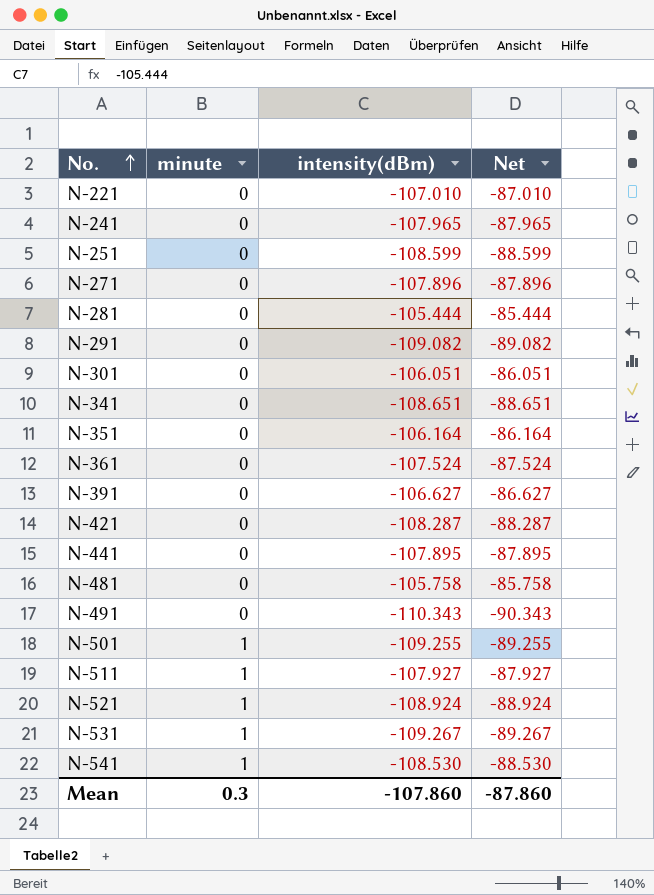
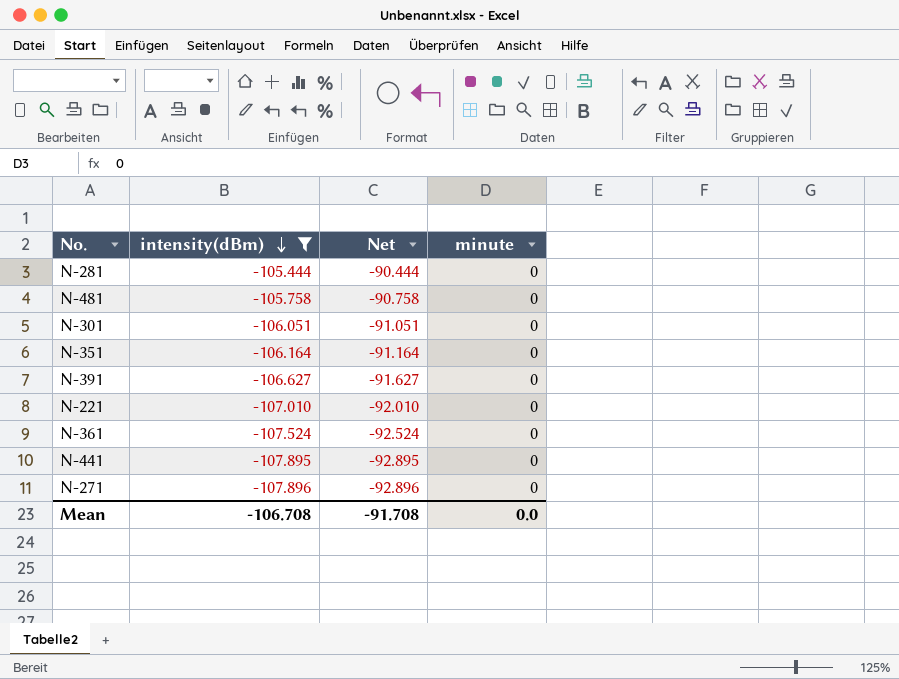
filter: none -> intensity(dBm) >= -107.896
row order: No. ascending -> intensity(dBm) descending
column Net | formula: [intensity(dBm)] + 20 -> [intensity(dBm)] + 15
column minute | position: 2 -> 4
Mean | intensity(dBm): -107.860 -> -106.708
Mean | Net: -87.860 -> -91.708
Mean | minute: 0.3 -> 0.0

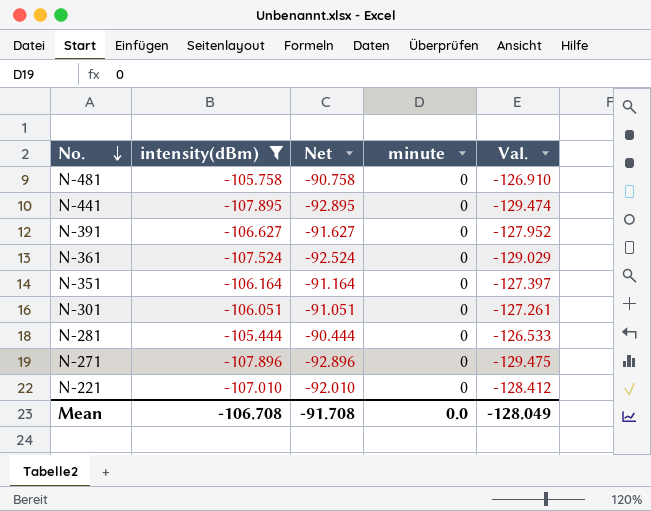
row order: intensity(dBm) descending -> No. descending
column Val. | formula: none -> [intensity(dBm)] * 1.2

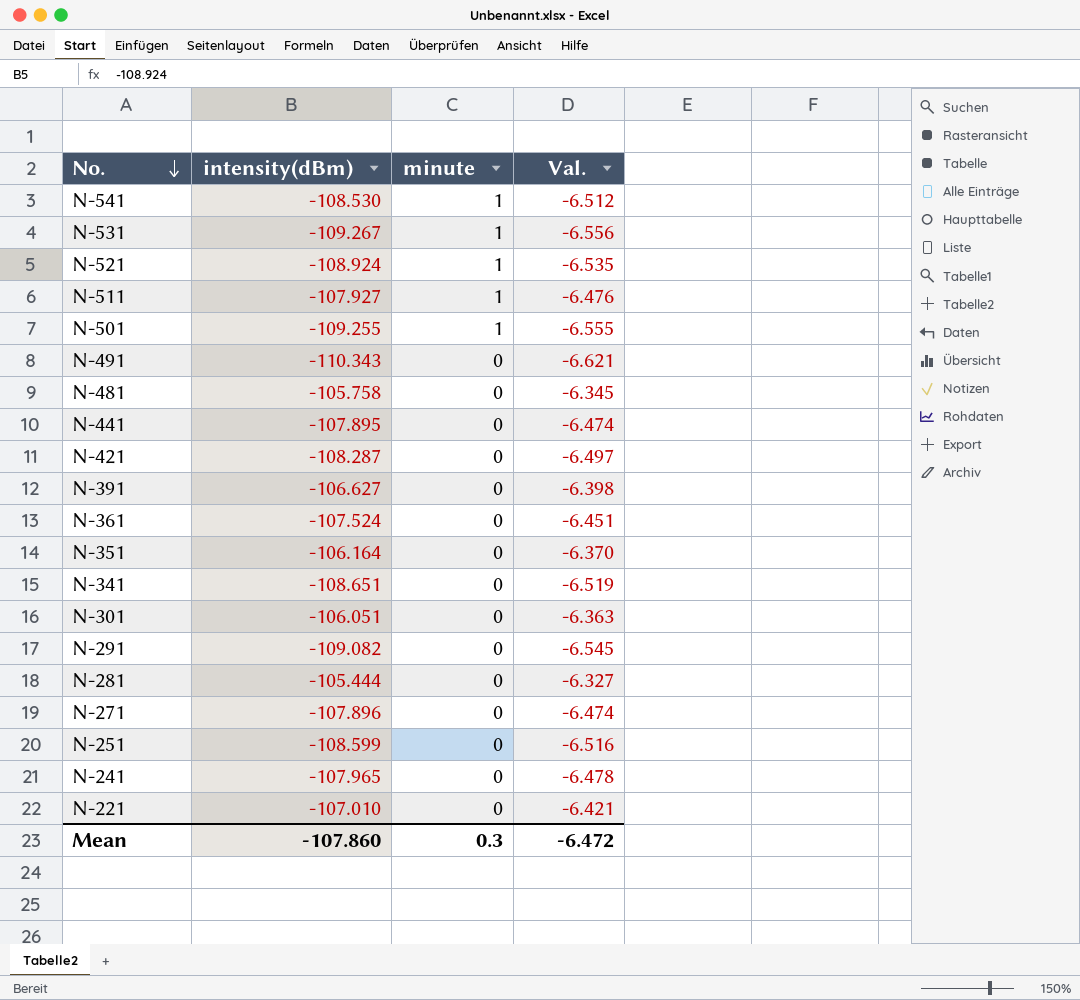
filter: intensity(dBm) >= -107.896 -> none
column Net | formula: [intensity(dBm)] + 15 -> none
column Val. | formula: [intensity(dBm)] * 1.2 -> [intensity(dBm)] * 0.06
Mean | intensity(dBm): -106.708 -> -107.860
Mean | minute: 0.0 -> 0.3
Mean | Val.: -128.049 -> -6.472

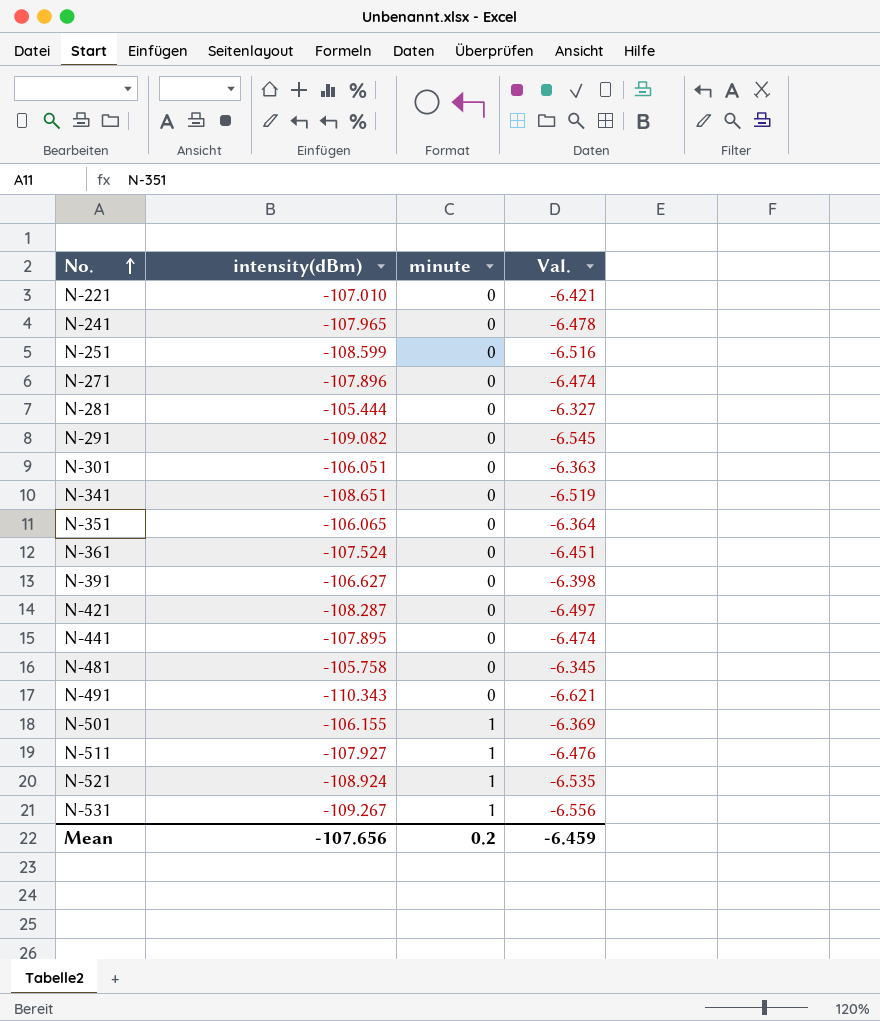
row order: No. descending -> No. ascending
row N-541: -108.530 | 1 | -6.512 -> none
N-351 | intensity(dBm): -106.164 -> -106.065
N-351 | Val.: -6.370 -> -6.364
N-501 | intensity(dBm): -109.255 -> -106.155
N-501 | Val.: -6.555 -> -6.369
Mean | intensity(dBm): -107.860 -> -107.656
Mean | minute: 0.3 -> 0.2
Mean | Val.: -6.472 -> -6.459

